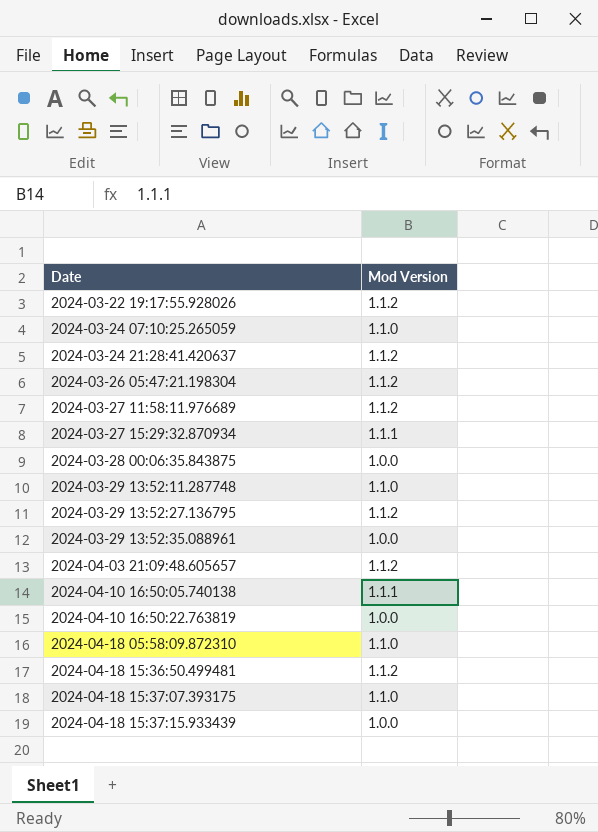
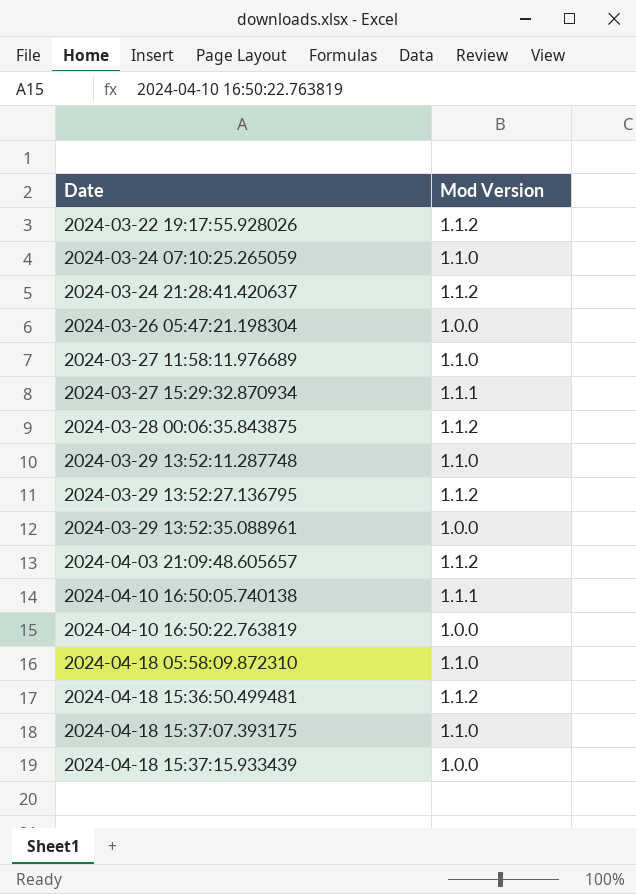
2024-03-26 05:47:21.198304 | Mod Version: 1.1.2 -> 1.0.0
2024-03-27 11:58:11.976689 | Mod Version: 1.1.2 -> 1.1.0
2024-03-28 00:06:35.843875 | Mod Version: 1.0.0 -> 1.1.2

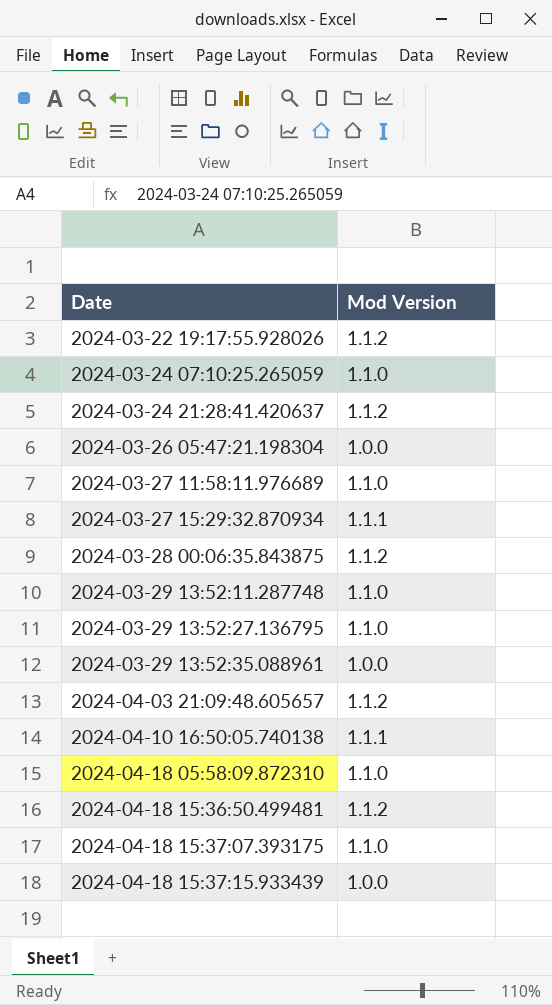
row 2024-04-10 16:50:22.763819: 1.0.0 -> none
2024-03-29 13:52:27.136795 | Mod Version: 1.1.2 -> 1.1.0

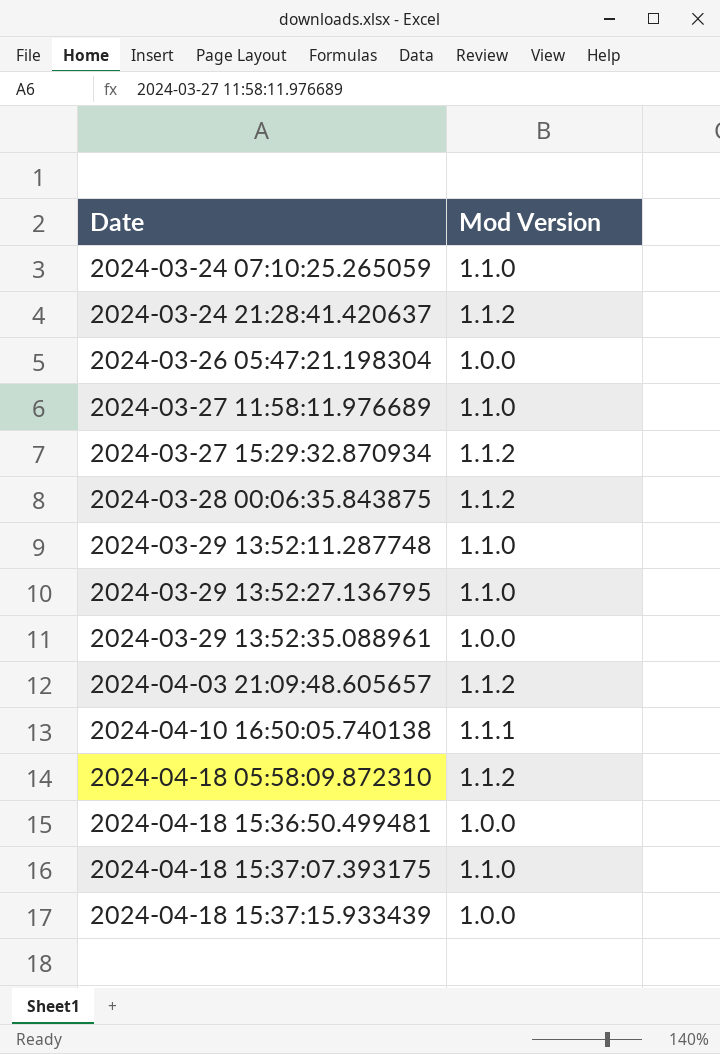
row 2024-03-22 19:17:55.928026: 1.1.2 -> none
2024-03-27 15:29:32.870934 | Mod Version: 1.1.1 -> 1.1.2
2024-04-18 05:58:09.872310 | Mod Version: 1.1.0 -> 1.1.2
2024-04-18 15:36:50.499481 | Mod Version: 1.1.2 -> 1.0.0

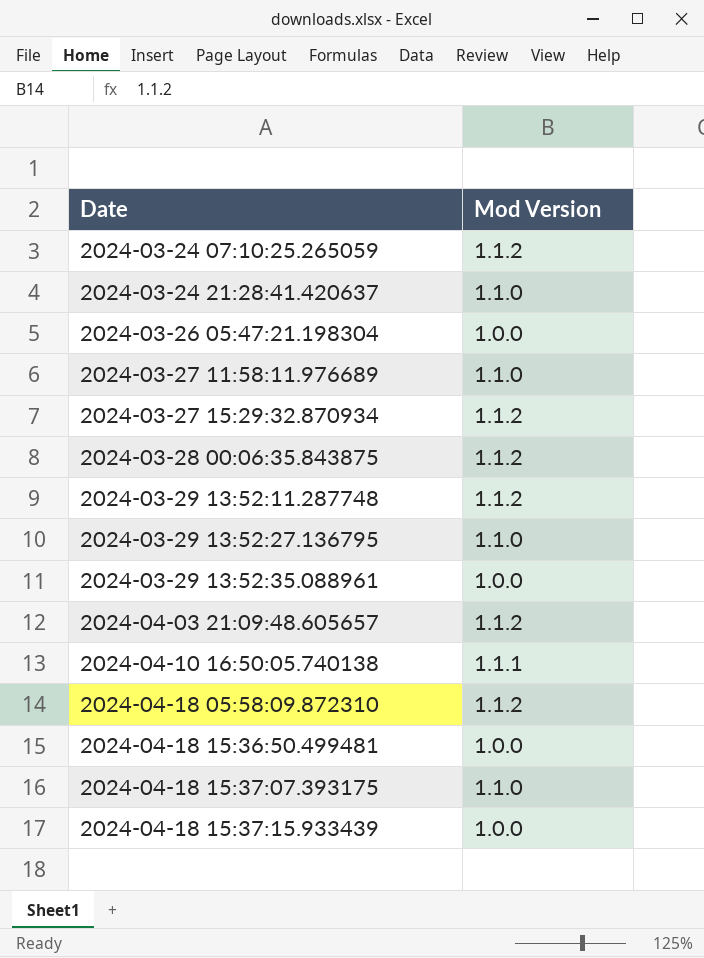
2024-03-24 07:10:25.265059 | Mod Version: 1.1.0 -> 1.1.2
2024-03-24 21:28:41.420637 | Mod Version: 1.1.2 -> 1.1.0
2024-03-29 13:52:11.287748 | Mod Version: 1.1.0 -> 1.1.2

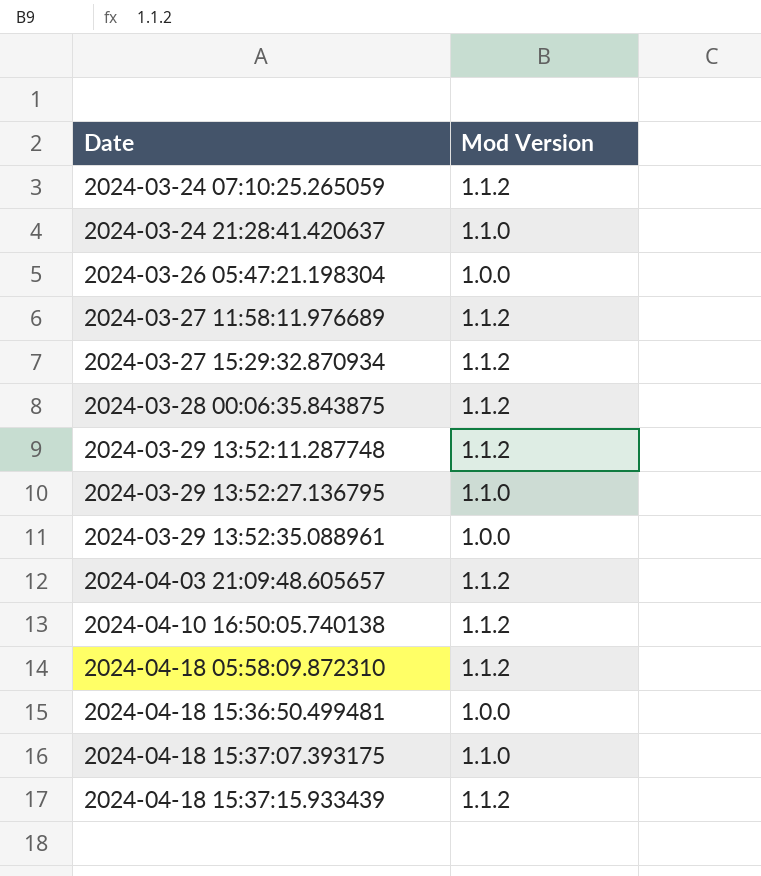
2024-03-27 11:58:11.976689 | Mod Version: 1.1.0 -> 1.1.2
2024-04-10 16:50:05.740138 | Mod Version: 1.1.1 -> 1.1.2
2024-04-18 15:37:15.933439 | Mod Version: 1.0.0 -> 1.1.2

